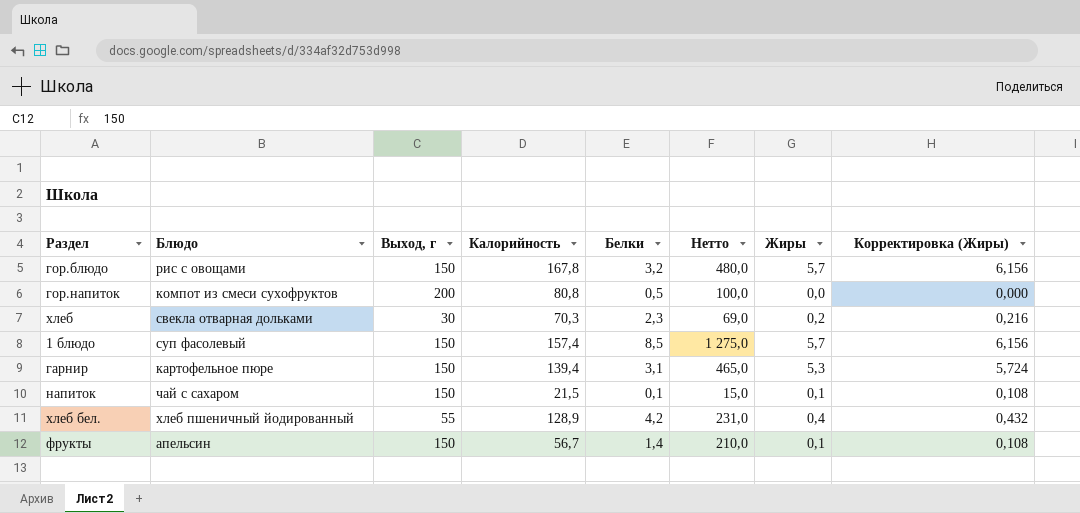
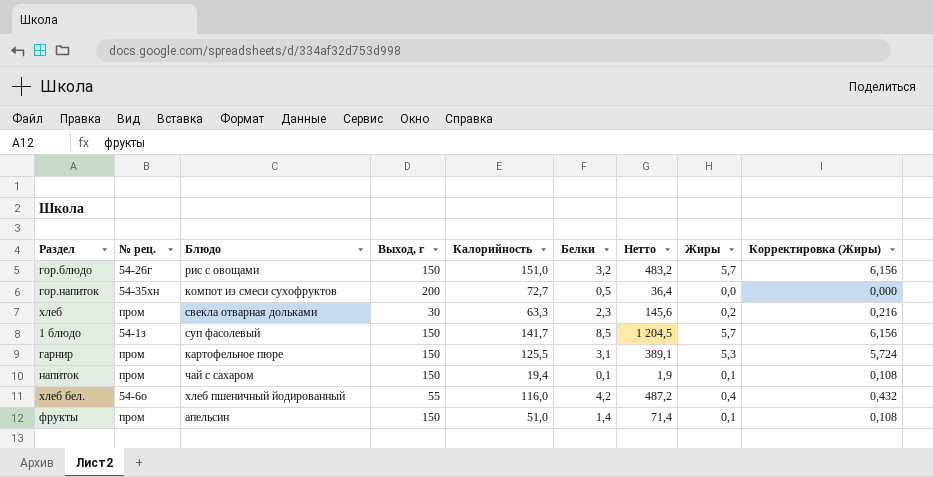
column № рец. | position: none -> 2
column Нетто | formula: [Выход, г] * [Белки] -> [Калорийность] * [Белки]
гор.блюдо | Калорийность: 167,8 -> 151,0
гор.напиток | Калорийность: 80,8 -> 72,7
хлеб | Калорийность: 70,3 -> 63,3
1 блюдо | Калорийность: 157,4 -> 141,7
гарнир | Калорийность: 139,4 -> 125,5
напиток | Калорийность: 21,5 -> 19,4
хлеб бел. | Калорийность: 128,9 -> 116,0
фрукты | Калорийность: 56,7 -> 51,0

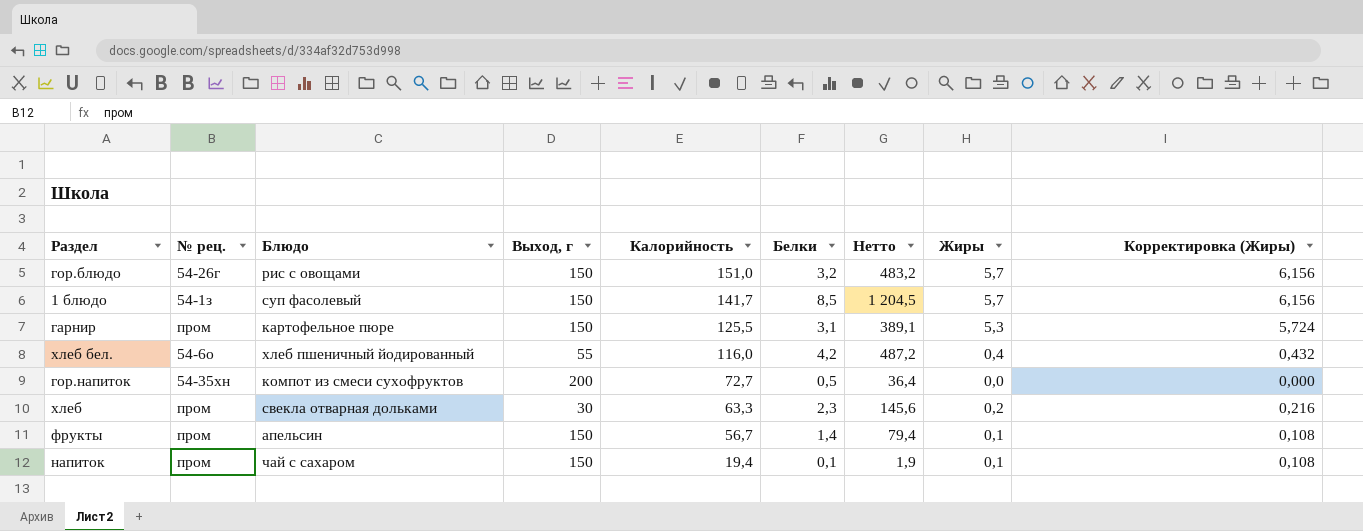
row order: none -> Калорийность descending
фрукты | Калорийность: 51,0 -> 56,7
фрукты | Нетто: 71,4 -> 79,4

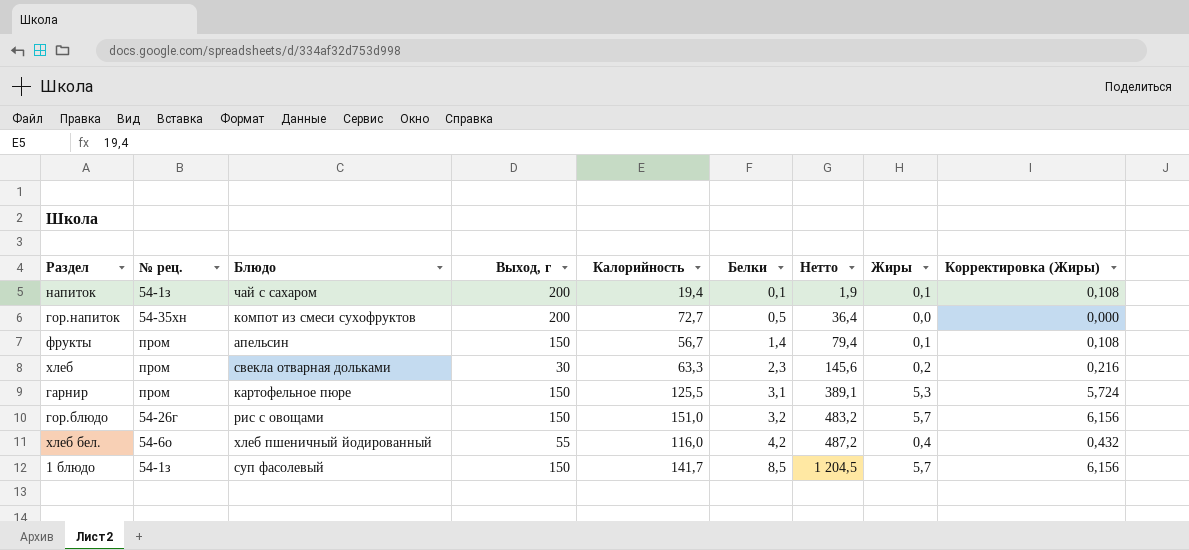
row order: Калорийность descending -> Белки ascending
напиток | № рец.: пром -> 54-1з
напиток | Выход, г: 150 -> 200

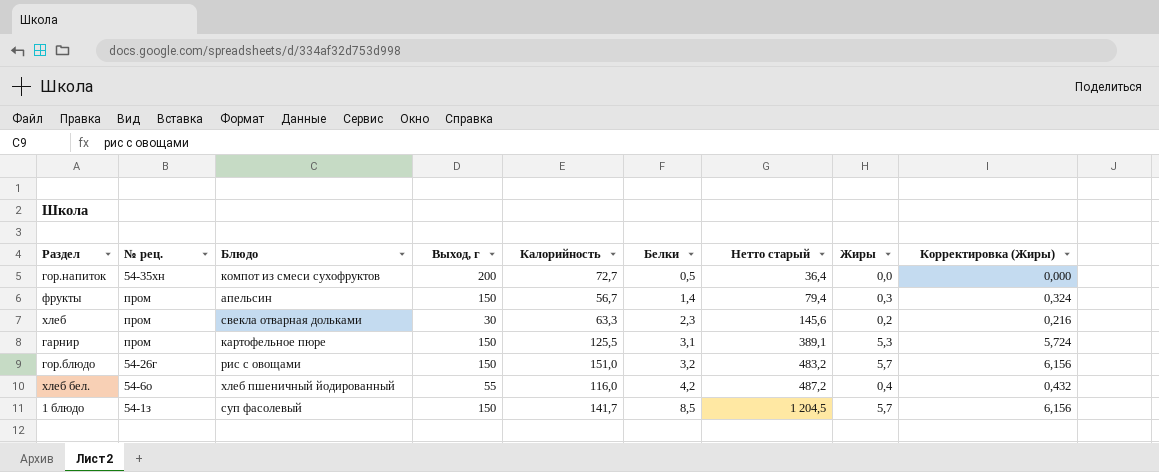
column name: Нетто -> Нетто старый
row напиток: 54-1з | чай с сахаром | 200 | 19,4 | 0,1 | 1,9 | 0,1 | 0,108 -> none
фрукты | Жиры: 0,1 -> 0,3
фрукты | Корректировка (Жиры): 0,108 -> 0,324

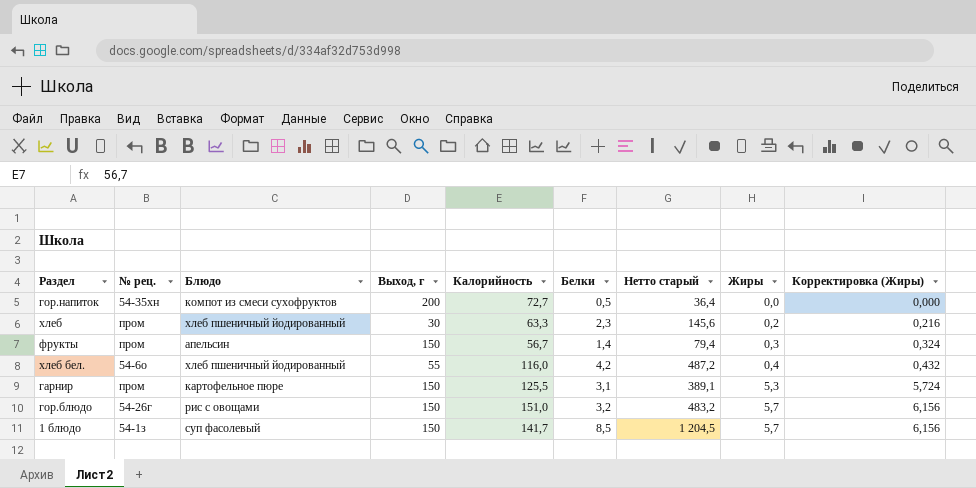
row order: Белки ascending -> Жиры ascending
хлеб | Блюдо: свекла отварная дольками -> хлеб пшеничный йодированный

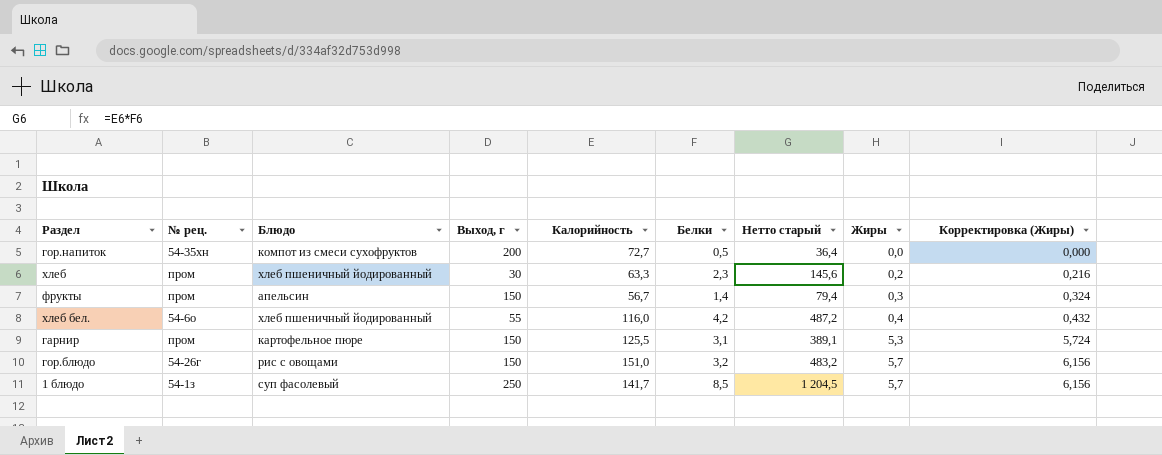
1 блюдо | Выход, г: 150 -> 250

